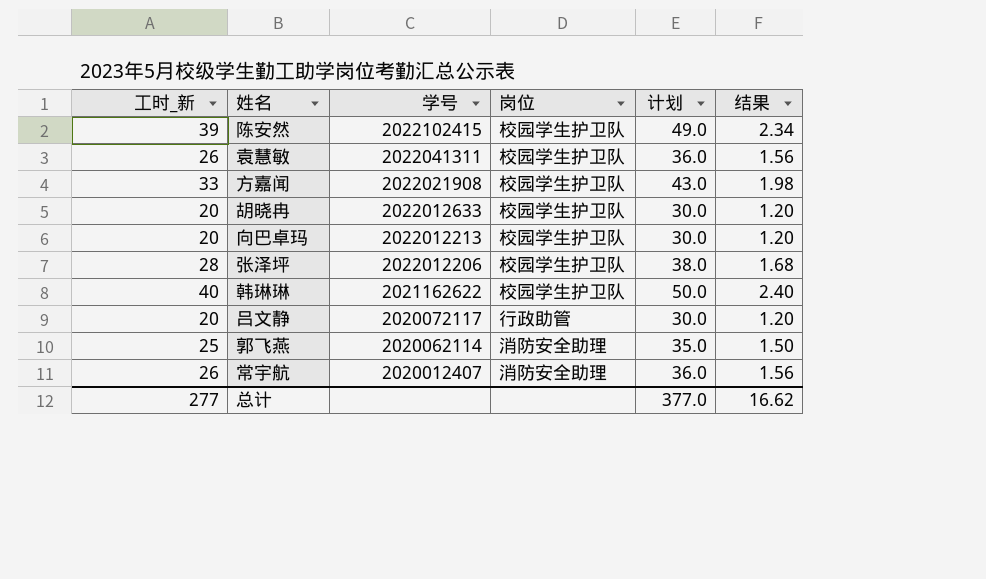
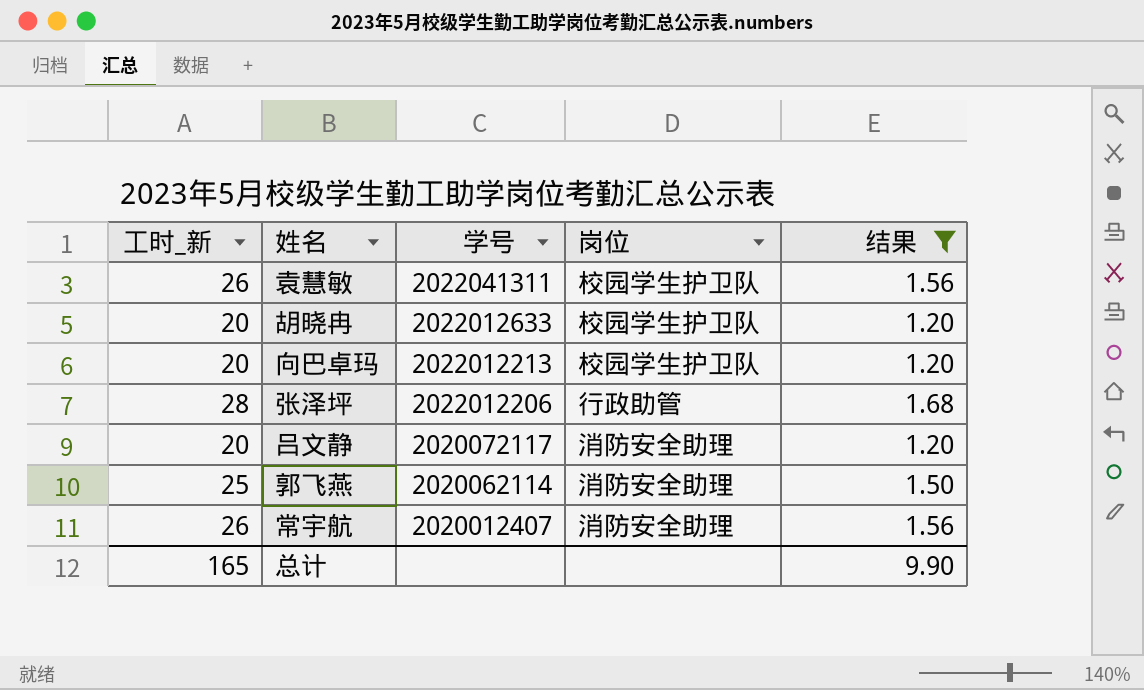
filter: none -> 结果 <= 1.68
column 计划 | formula: [工时_新] + 10 -> none
张泽坪 | 岗位: 校园学生护卫队 -> 行政助管
吕文静 | 岗位: 行政助管 -> 消防安全助理
总计 | 工时_新: 277 -> 165
总计 | 结果: 16.62 -> 9.90

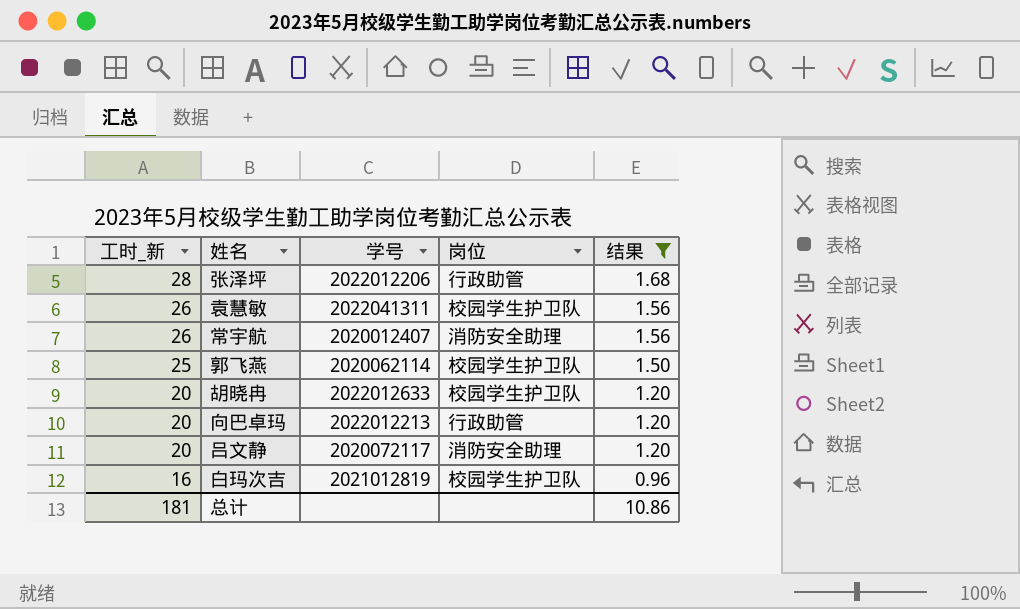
row order: 学号 descending -> 工时_新 descending
郭飞燕 | 岗位: 消防安全助理 -> 校园学生护卫队
向巴卓玛 | 岗位: 校园学生护卫队 -> 行政助管
row 白玛次吉: none -> 16 | 2021012819 | 校园学生护卫队 | 0.96
总计 | 工时_新: 165 -> 181
总计 | 结果: 9.90 -> 10.86

